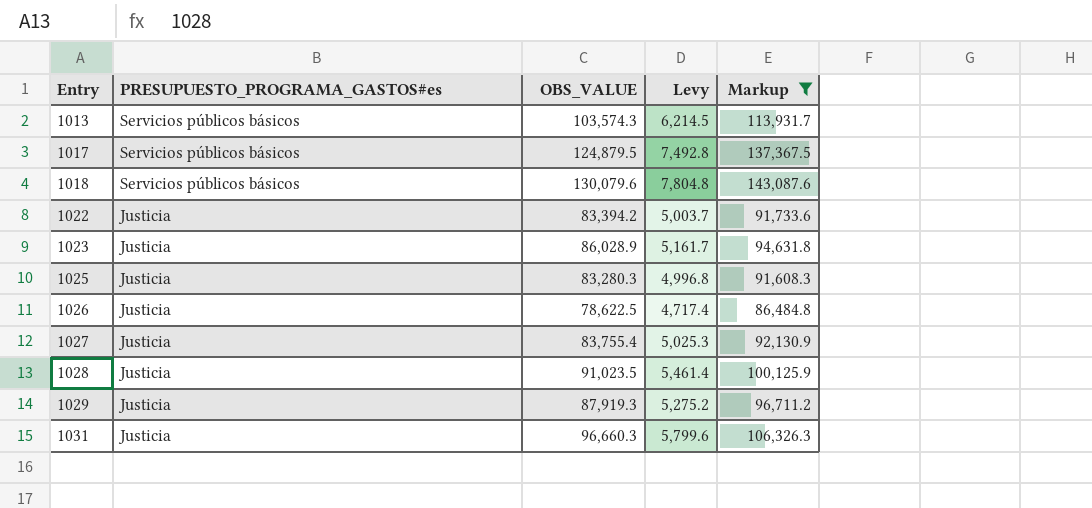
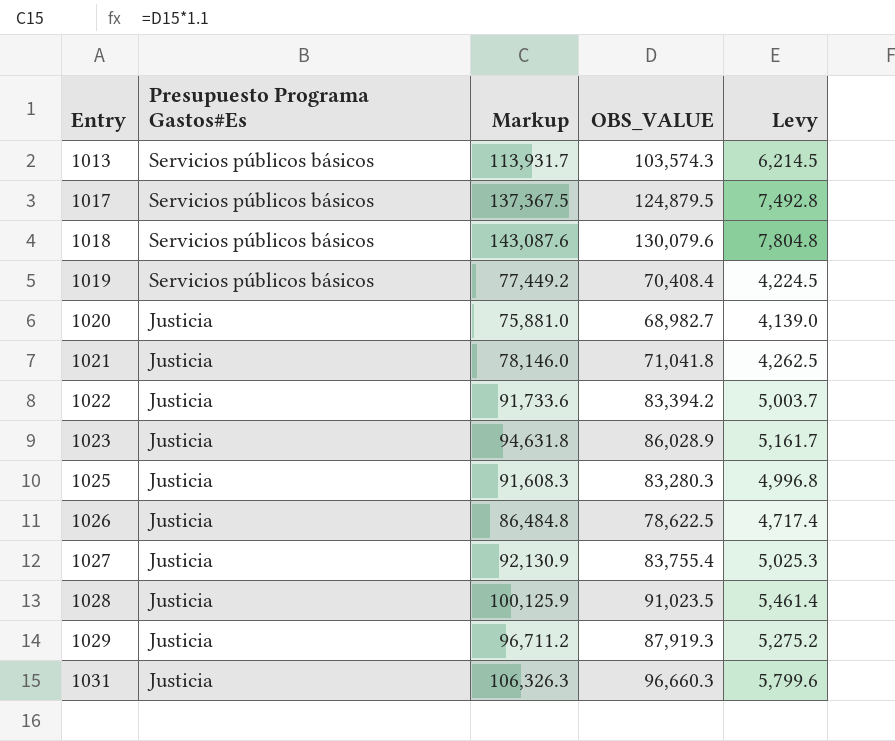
filter: Markup >= 86,484.8 -> none
column name: PRESUPUESTO_PROGRAMA_GASTOS#es -> Presupuesto Programa Gastos#Es
column Markup | position: 5 -> 3

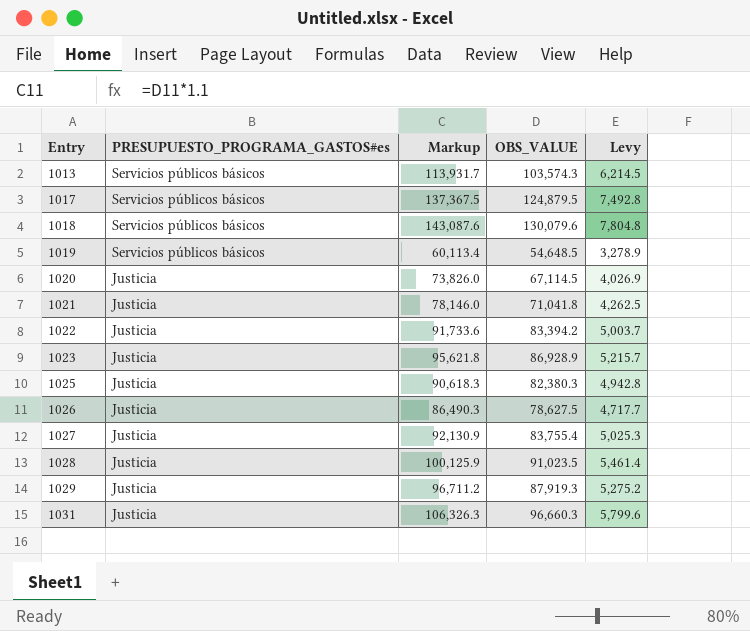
column name: Presupuesto Programa Gastos#Es -> PRESUPUESTO_PROGRAMA_GASTOS#es
1019 | Markup: 77,449.2 -> 60,113.4
1019 | OBS_VALUE: 70,408.4 -> 54,648.5
1019 | Levy: 4,224.5 -> 3,278.9
1020 | Markup: 75,881.0 -> 73,826.0
1020 | OBS_VALUE: 68,982.7 -> 67,114.5
1020 | Levy: 4,139.0 -> 4,026.9
1023 | Markup: 94,631.8 -> 95,621.8
1023 | OBS_VALUE: 86,028.9 -> 86,928.9
1023 | Levy: 5,161.7 -> 5,215.7
1025 | Markup: 91,608.3 -> 90,618.3
1025 | OBS_VALUE: 83,280.3 -> 82,380.3
1025 | Levy: 4,996.8 -> 4,942.8
1026 | Markup: 86,484.8 -> 86,490.3
1026 | OBS_VALUE: 78,622.5 -> 78,627.5
1026 | Levy: 4,717.4 -> 4,717.7

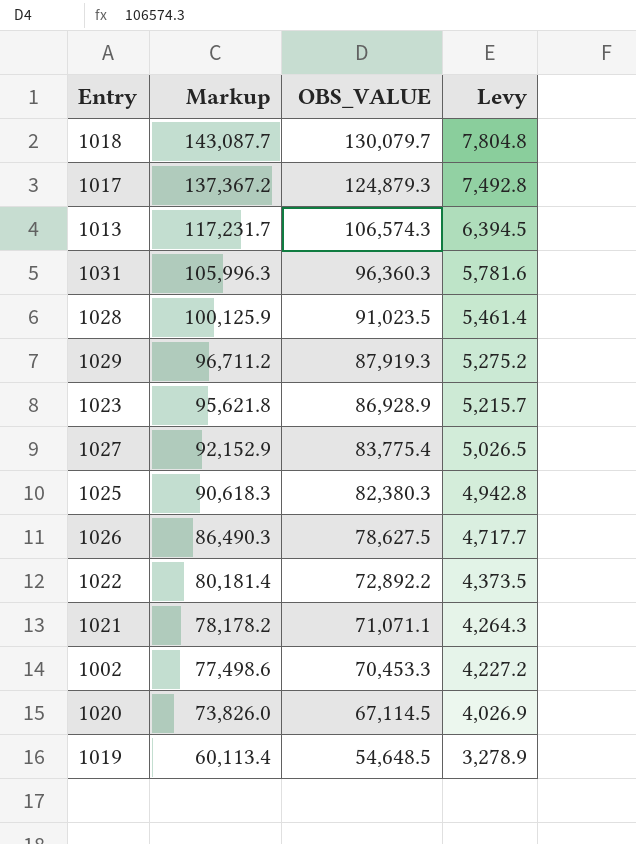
row order: Entry ascending -> Markup descending
column PRESUPUESTO_PROGRAMA_GASTOS#es | position: 2 -> none
1018 | Markup: 143,087.6 -> 143,087.7
1018 | OBS_VALUE: 130,079.6 -> 130,079.7
1017 | Markup: 137,367.5 -> 137,367.2
1017 | OBS_VALUE: 124,879.5 -> 124,879.3
1013 | Markup: 113,931.7 -> 117,231.7
1013 | OBS_VALUE: 103,574.3 -> 106,574.3
1013 | Levy: 6,214.5 -> 6,394.5
1031 | Markup: 106,326.3 -> 105,996.3
1031 | OBS_VALUE: 96,660.3 -> 96,360.3
1031 | Levy: 5,799.6 -> 5,781.6
1027 | Markup: 92,130.9 -> 92,152.9
1027 | OBS_VALUE: 83,755.4 -> 83,775.4
1027 | Levy: 5,025.3 -> 5,026.5
1022 | Markup: 91,733.6 -> 80,181.4
1022 | OBS_VALUE: 83,394.2 -> 72,892.2
1022 | Levy: 5,003.7 -> 4,373.5
1021 | Markup: 78,146.0 -> 78,178.2
1021 | OBS_VALUE: 71,041.8 -> 71,071.1
1021 | Levy: 4,262.5 -> 4,264.3
row 1002: none -> 77,498.6 | 70,453.3 | 4,227.2

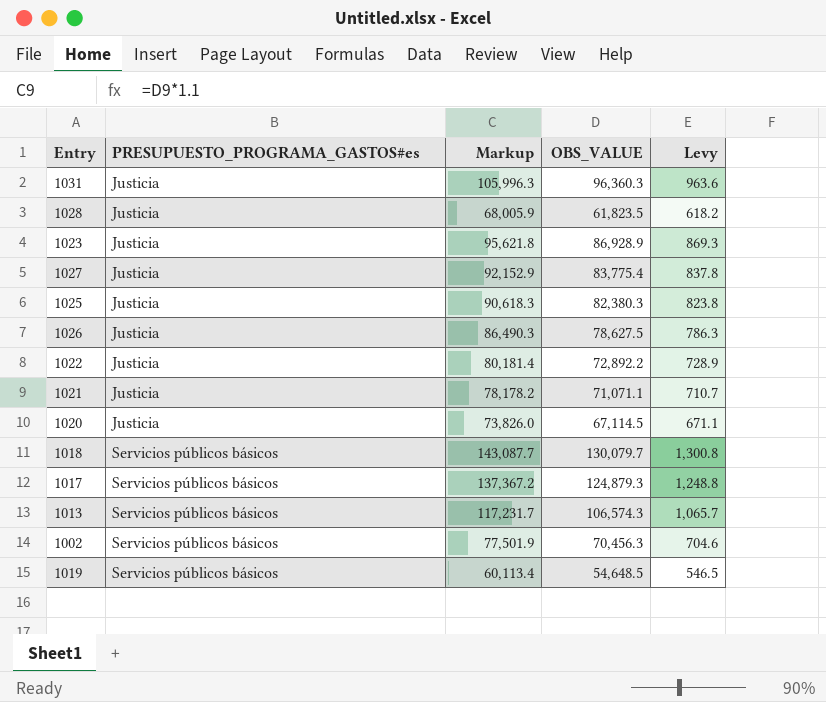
row order: Markup descending -> PRESUPUESTO_PROGRAMA_GASTOS#es ascending
column PRESUPUESTO_PROGRAMA_GASTOS#es | position: none -> 2
column Levy | formula: [OBS_VALUE] * 0.06 -> [OBS_VALUE] * 0.01
row 1029: 96,711.2 | 87,919.3 | 5,275.2 -> none
1028 | Markup: 100,125.9 -> 68,005.9
1028 | OBS_VALUE: 91,023.5 -> 61,823.5
1002 | Markup: 77,498.6 -> 77,501.9
1002 | OBS_VALUE: 70,453.3 -> 70,456.3

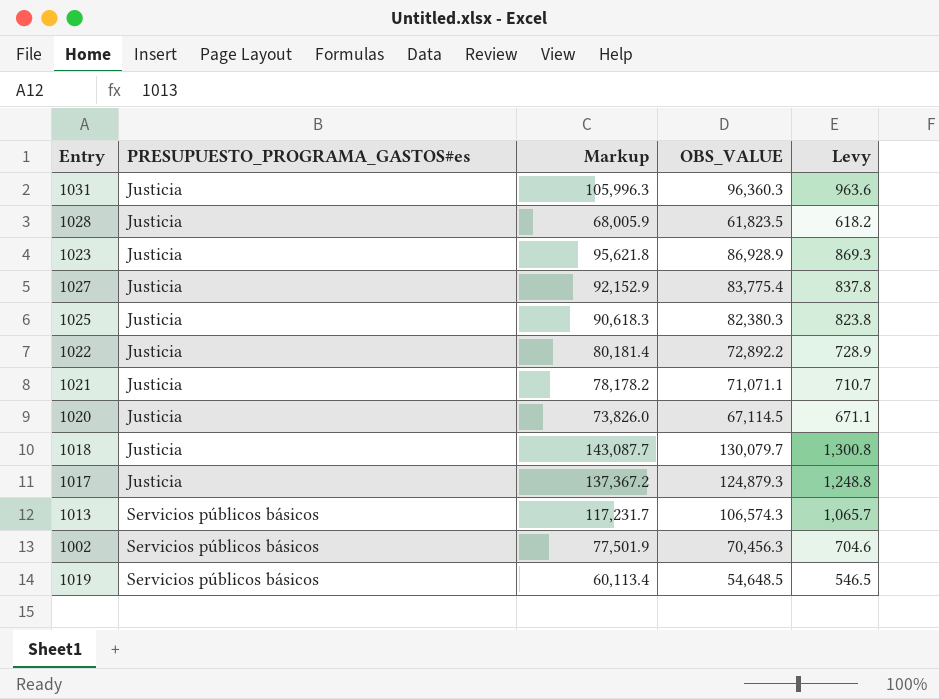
row 1026: Justicia | 86,490.3 | 78,627.5 | 786.3 -> none
1018 | PRESUPUESTO_PROGRAMA_GASTOS#es: Servicios públicos básicos -> Justicia
1017 | PRESUPUESTO_PROGRAMA_GASTOS#es: Servicios públicos básicos -> Justicia

